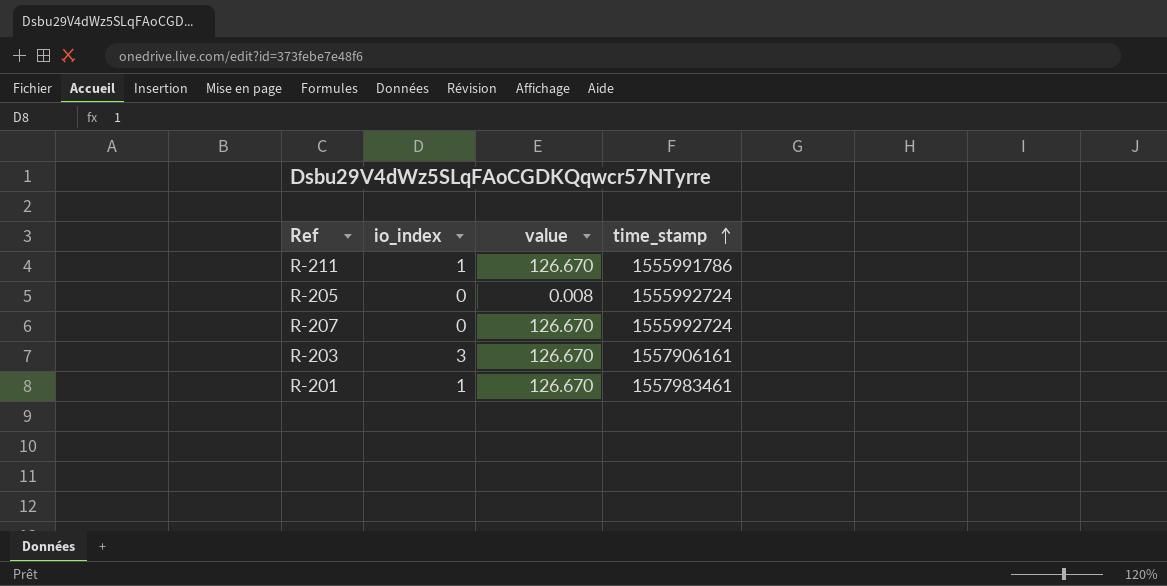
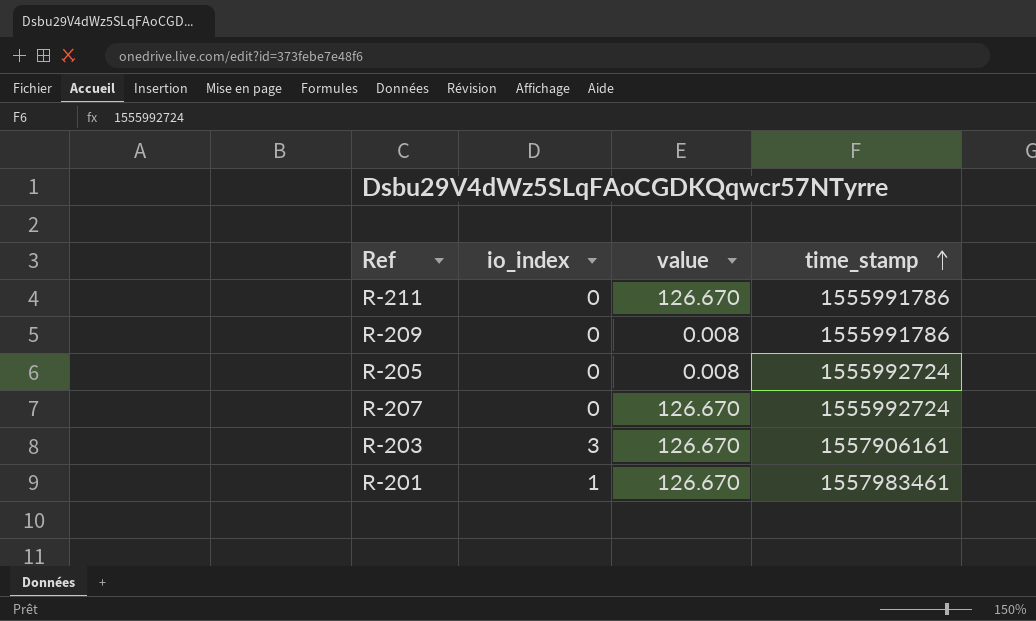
R-211 | io_index: 1 -> 0
row R-209: none -> 0 | 0.008 | 1555991786

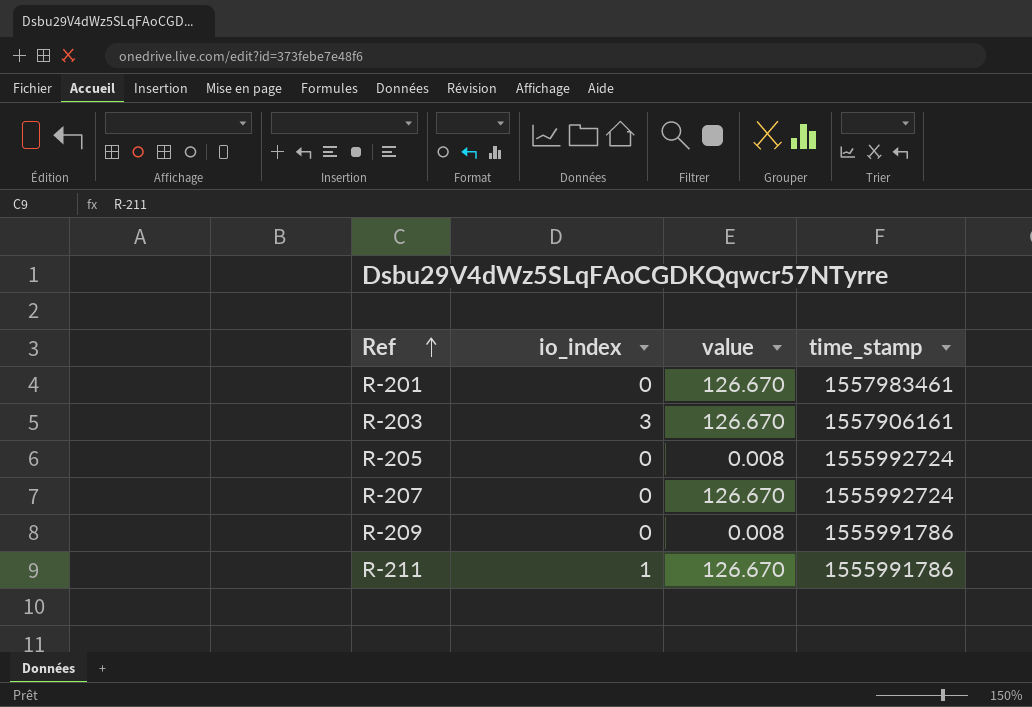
row order: time_stamp ascending -> Ref ascending
R-201 | io_index: 1 -> 0
R-211 | io_index: 0 -> 1

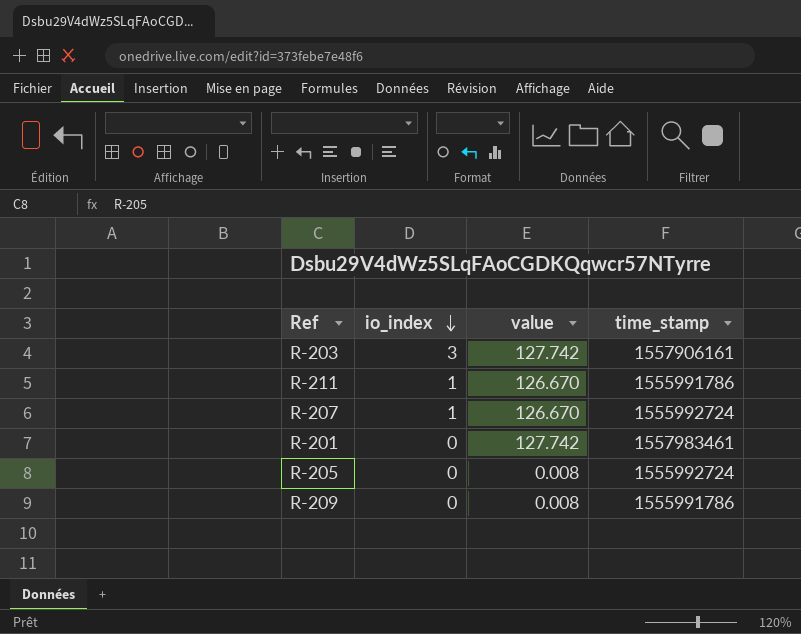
row order: Ref ascending -> io_index descending
R-203 | value: 126.670 -> 127.742
R-207 | io_index: 0 -> 1
R-201 | value: 126.670 -> 127.742

